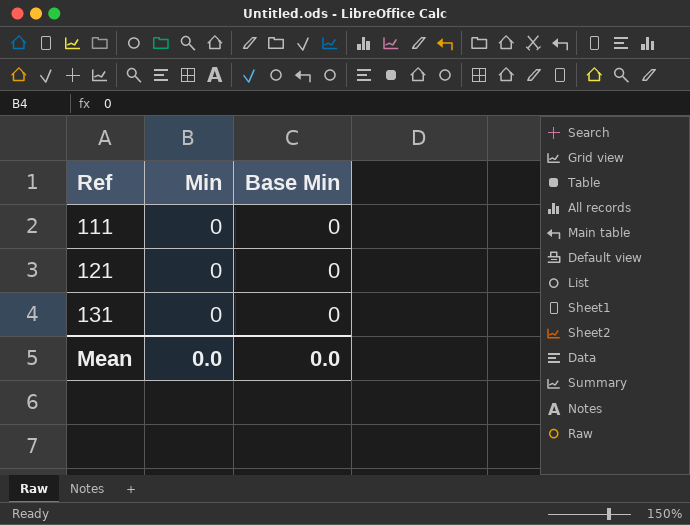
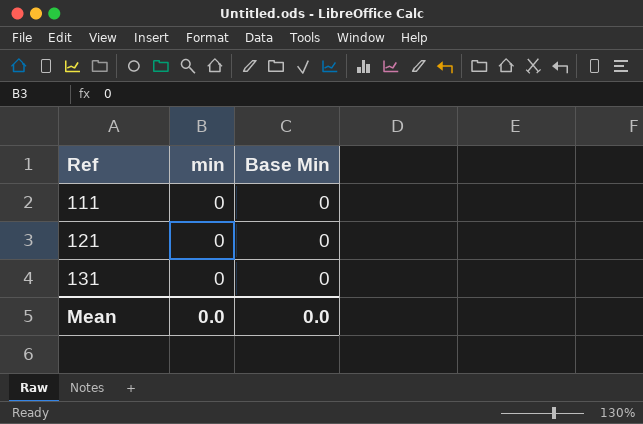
column name: Min -> min

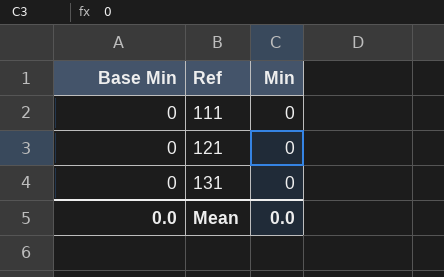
column Base Min | position: 3 -> 1
column name: min -> Min

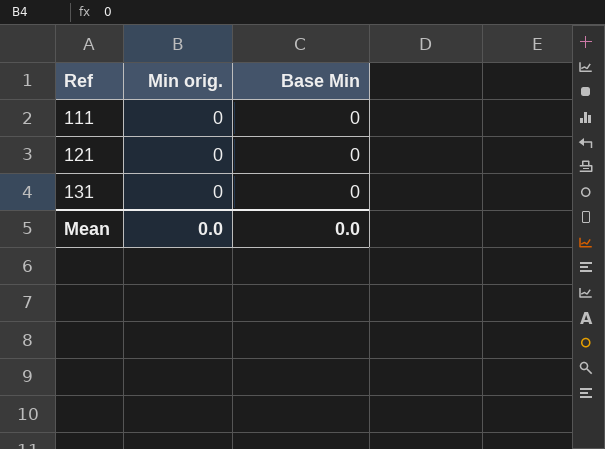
column name: Min -> Min orig.
column Base Min | position: 1 -> 3

